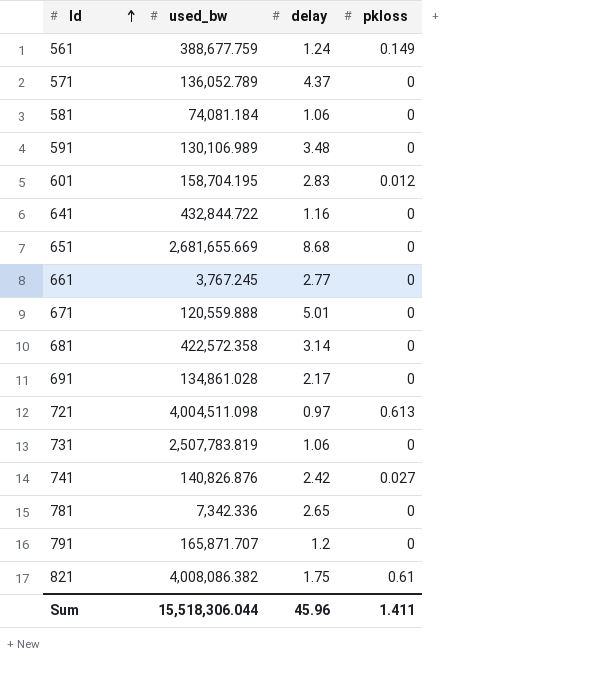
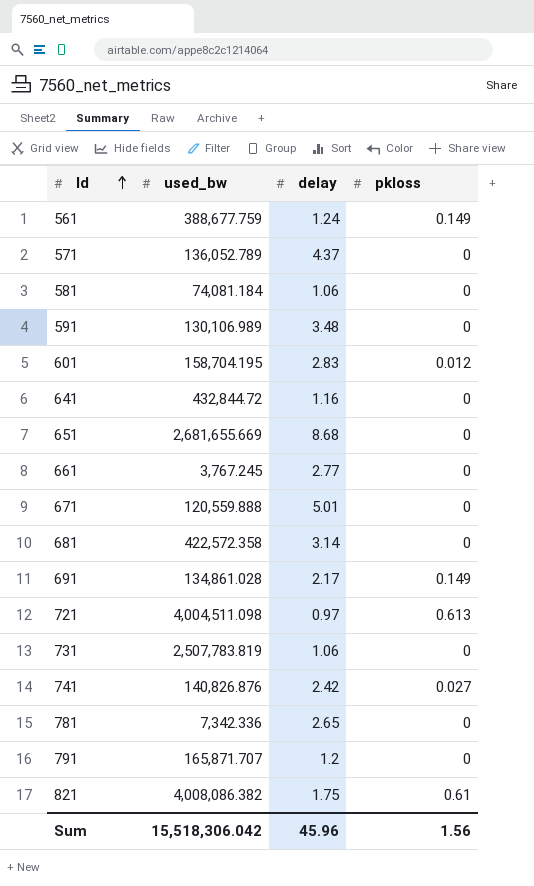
641 | used_bw: 432,844.722 -> 432,844.72
691 | pkloss: 0 -> 0.149
Sum | used_bw: 15,518,306.044 -> 15,518,306.042
Sum | pkloss: 1.411 -> 1.56

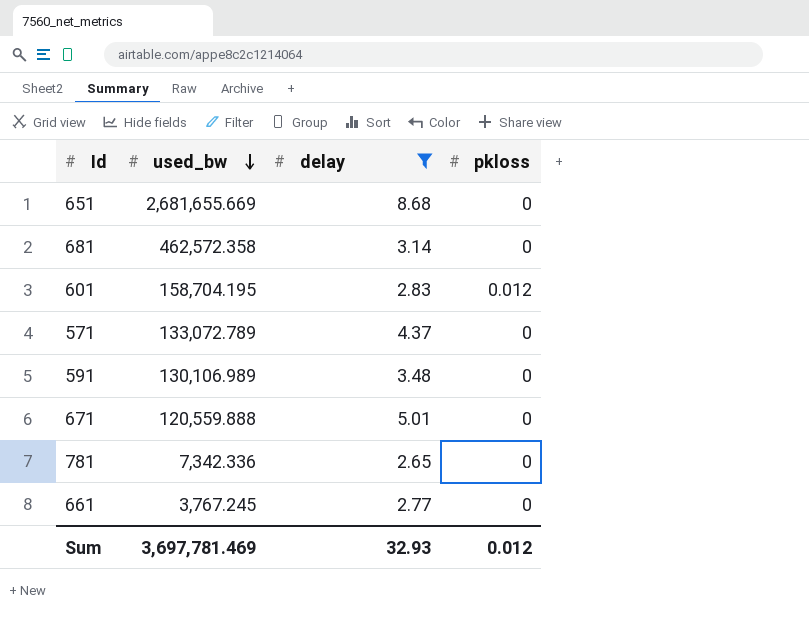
filter: none -> delay >= 2.65
row order: Id ascending -> used_bw descending
681 | used_bw: 422,572.358 -> 462,572.358
571 | used_bw: 136,052.789 -> 133,072.789
Sum | used_bw: 15,518,306.042 -> 3,697,781.469
Sum | delay: 45.96 -> 32.93
Sum | pkloss: 1.56 -> 0.012

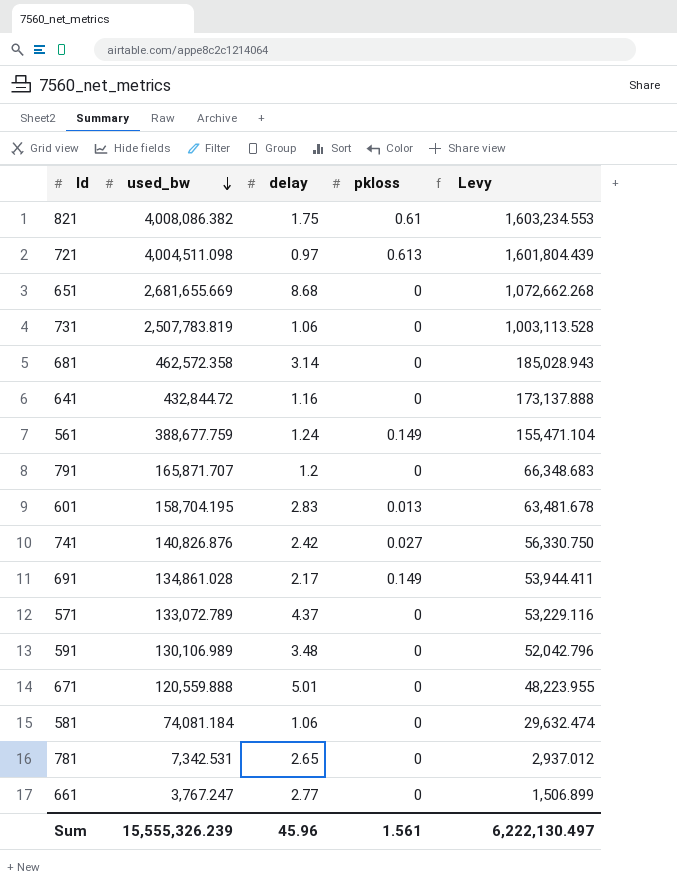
filter: delay >= 2.65 -> none
column Levy | formula: none -> [used_bw] * 0.4
601 | pkloss: 0.012 -> 0.013
781 | used_bw: 7,342.336 -> 7,342.531
661 | used_bw: 3,767.245 -> 3,767.247
Sum | used_bw: 3,697,781.469 -> 15,555,326.239
Sum | delay: 32.93 -> 45.96
Sum | pkloss: 0.012 -> 1.561

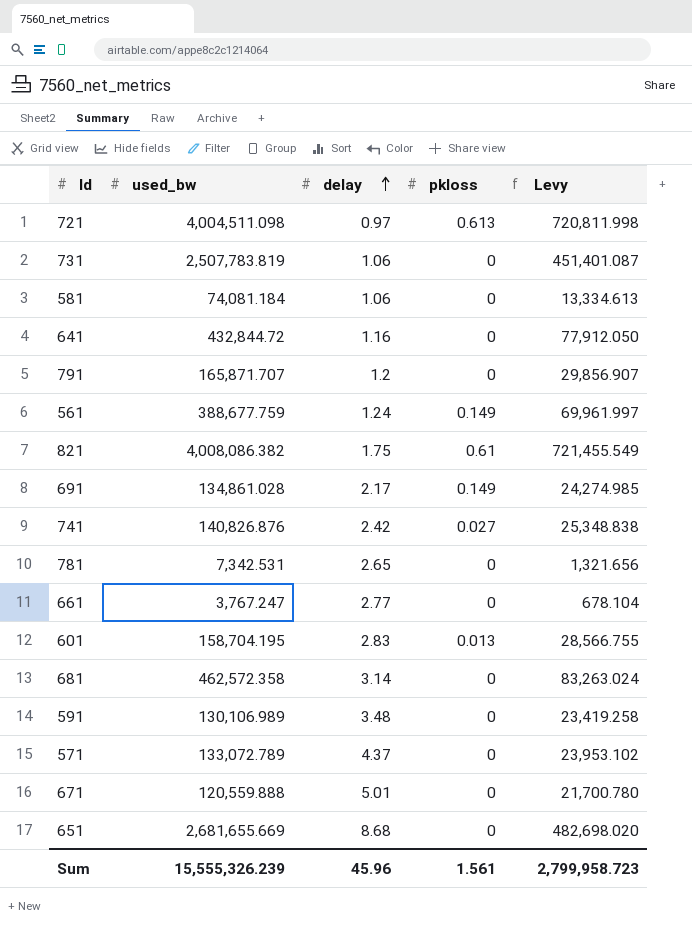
row order: used_bw descending -> delay ascending
column Levy | formula: [used_bw] * 0.4 -> [used_bw] * 0.18
Sum | Levy: 6,222,130.497 -> 2,799,958.723

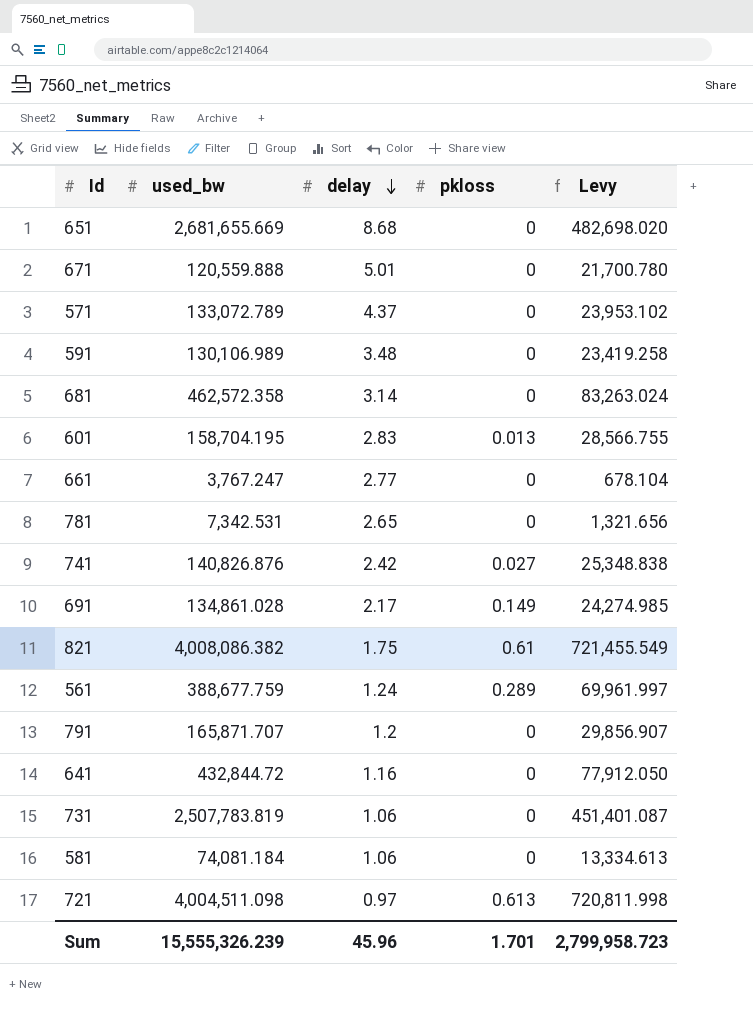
row order: delay ascending -> delay descending
561 | pkloss: 0.149 -> 0.289
Sum | pkloss: 1.561 -> 1.701

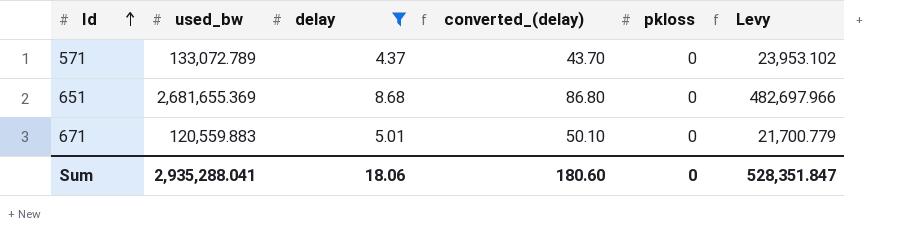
filter: none -> delay >= 4.37
row order: delay descending -> Id ascending
column converted_(delay) | formula: none -> [delay] * 10
651 | used_bw: 2,681,655.669 -> 2,681,655.369
651 | Levy: 482,698.020 -> 482,697.966
671 | used_bw: 120,559.888 -> 120,559.883
671 | Levy: 21,700.780 -> 21,700.779
Sum | used_bw: 15,555,326.239 -> 2,935,288.041
Sum | delay: 45.96 -> 18.06
Sum | pkloss: 1.701 -> 0
Sum | Levy: 2,799,958.723 -> 528,351.847

